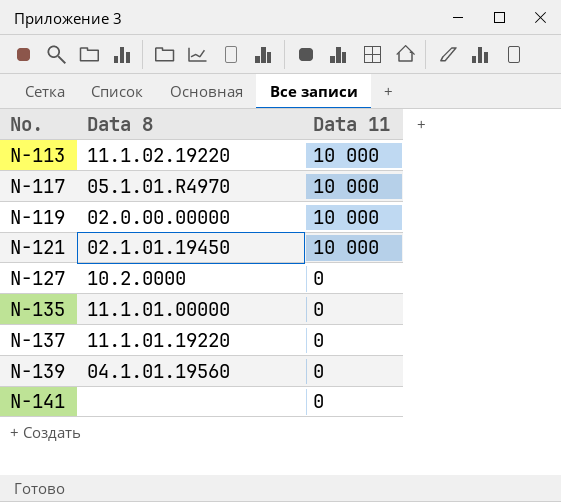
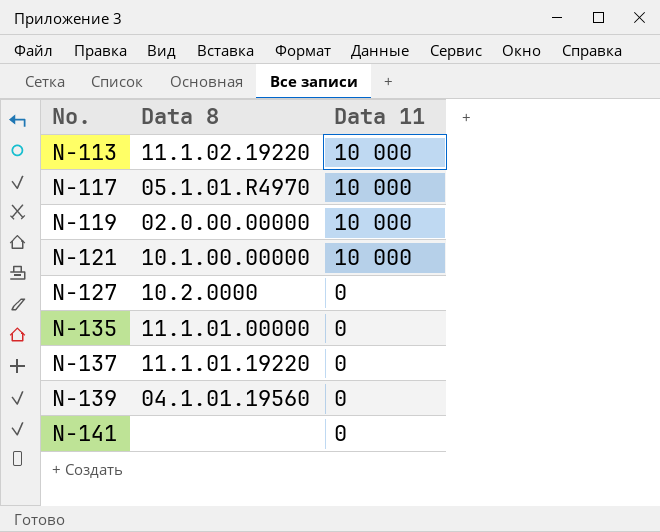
N-121 | Data 8: 02.1.01.19450 -> 10.1.00.00000

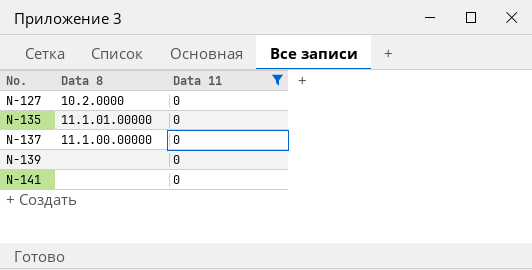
filter: none -> Data 11 = 0
N-137 | Data 8: 11.1.01.19220 -> 11.1.00.00000
N-139 | Data 8: 04.1.01.19560 -> none

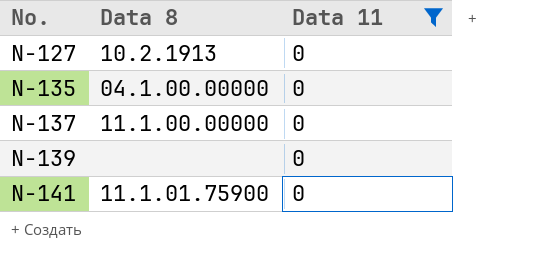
N-127 | Data 8: 10.2.0000 -> 10.2.1913
N-135 | Data 8: 11.1.01.00000 -> 04.1.00.00000
N-141 | Data 8: none -> 11.1.01.75900

